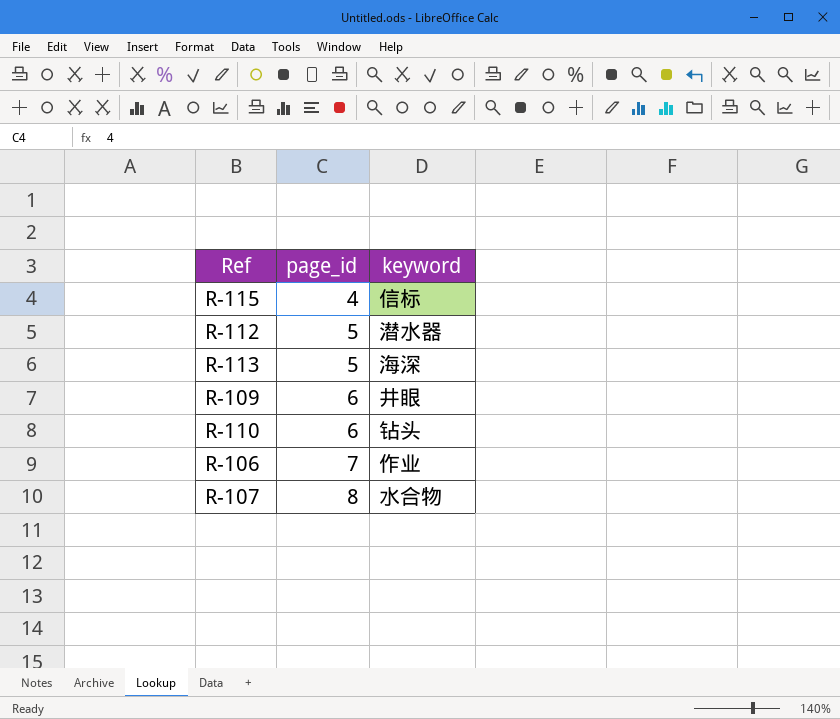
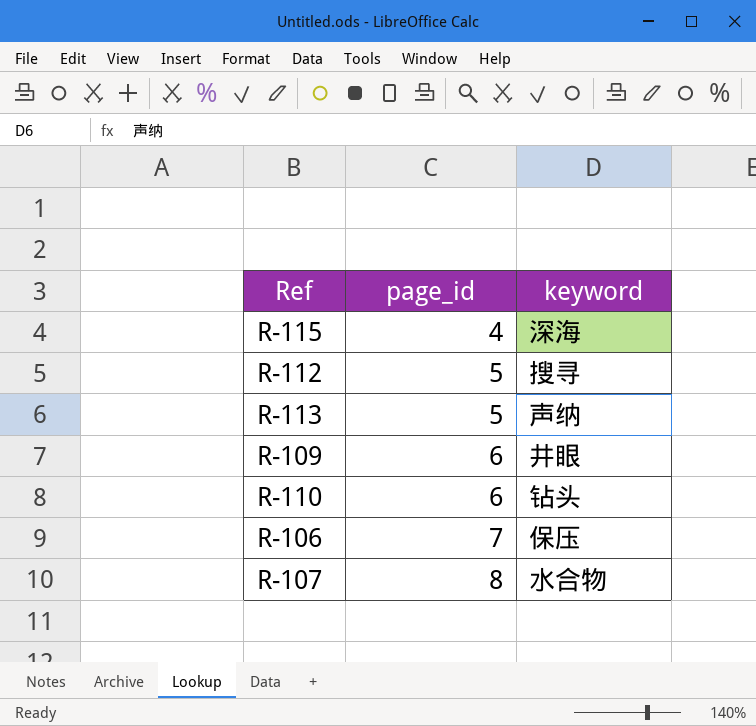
R-115 | keyword: 信标 -> 深海
R-112 | keyword: 潜水器 -> 搜寻
R-113 | keyword: 海深 -> 声纳
R-106 | keyword: 作业 -> 保压

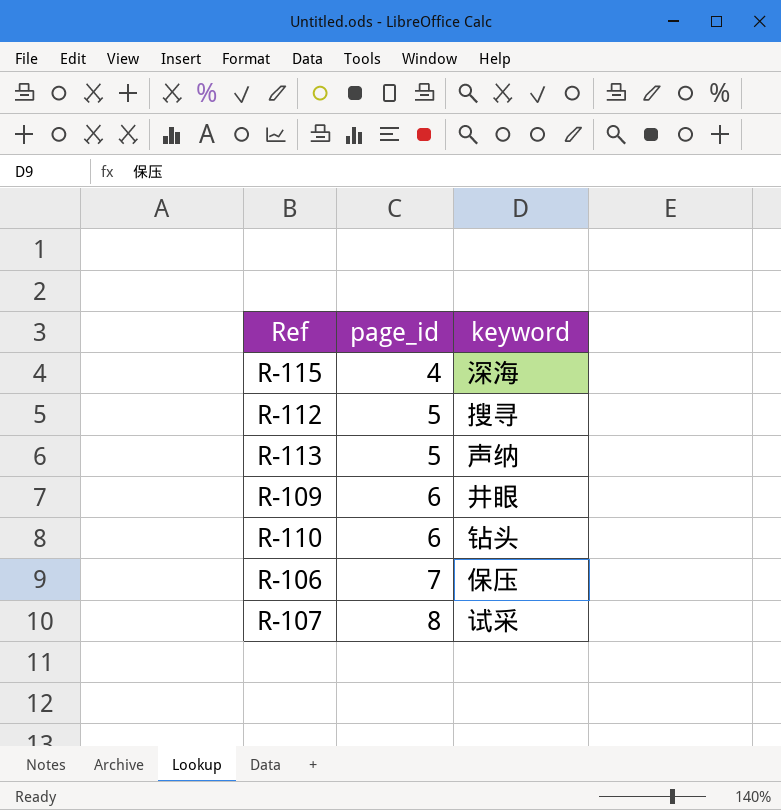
R-107 | keyword: 水合物 -> 试采

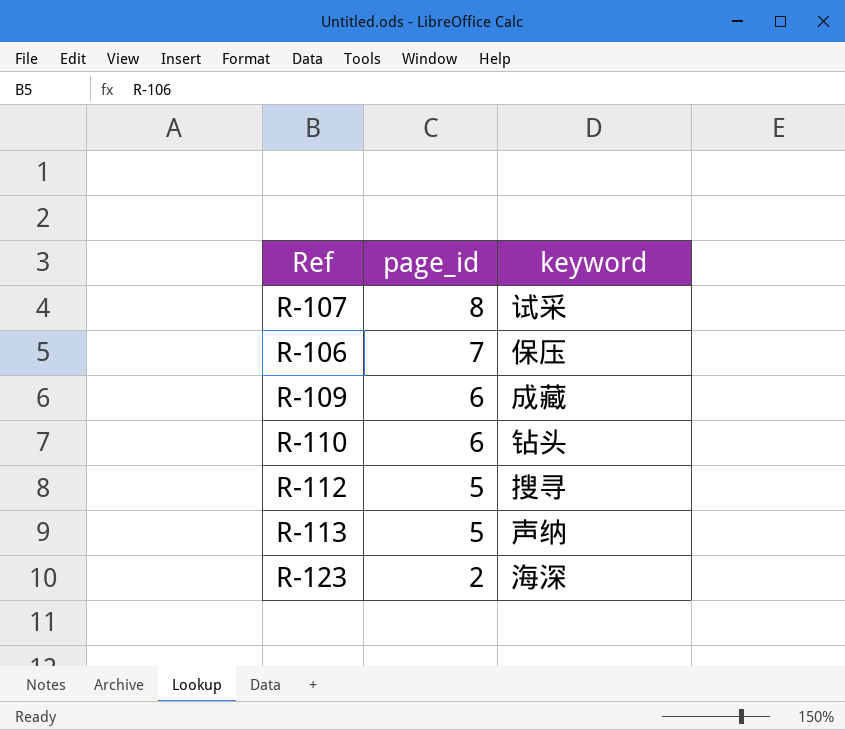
row order: page_id ascending -> page_id descending
row R-115: 4 | 深海 -> none
R-109 | keyword: 井眼 -> 成藏
row R-123: none -> 2 | 海深

